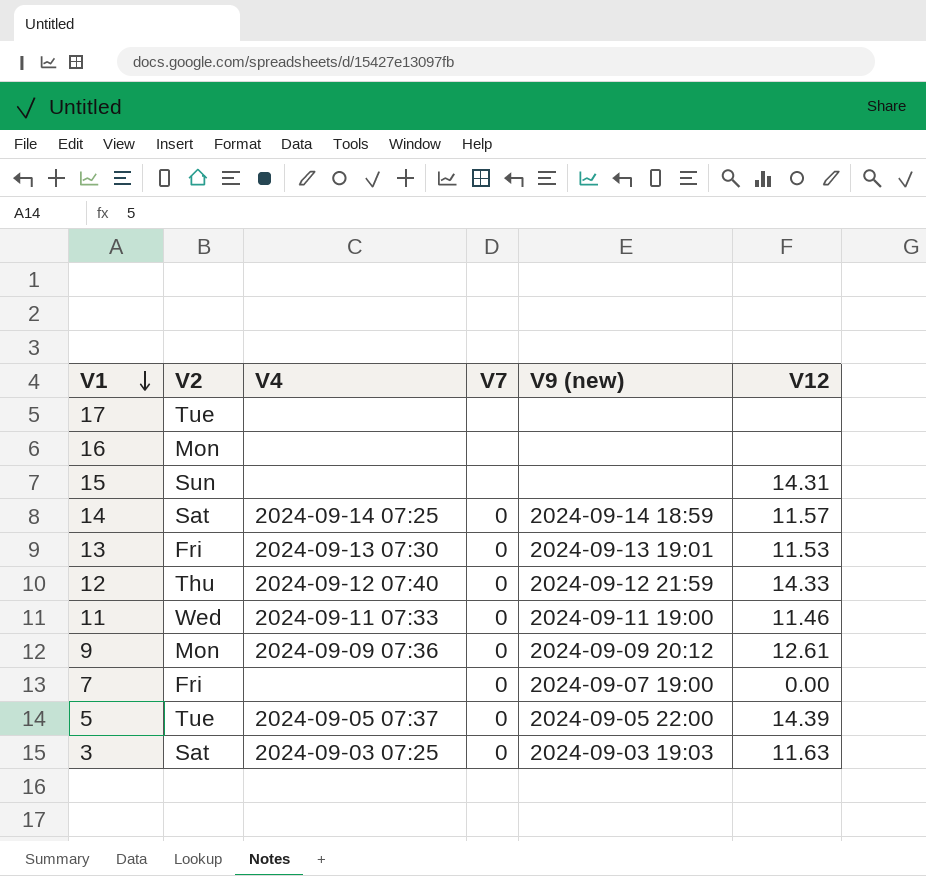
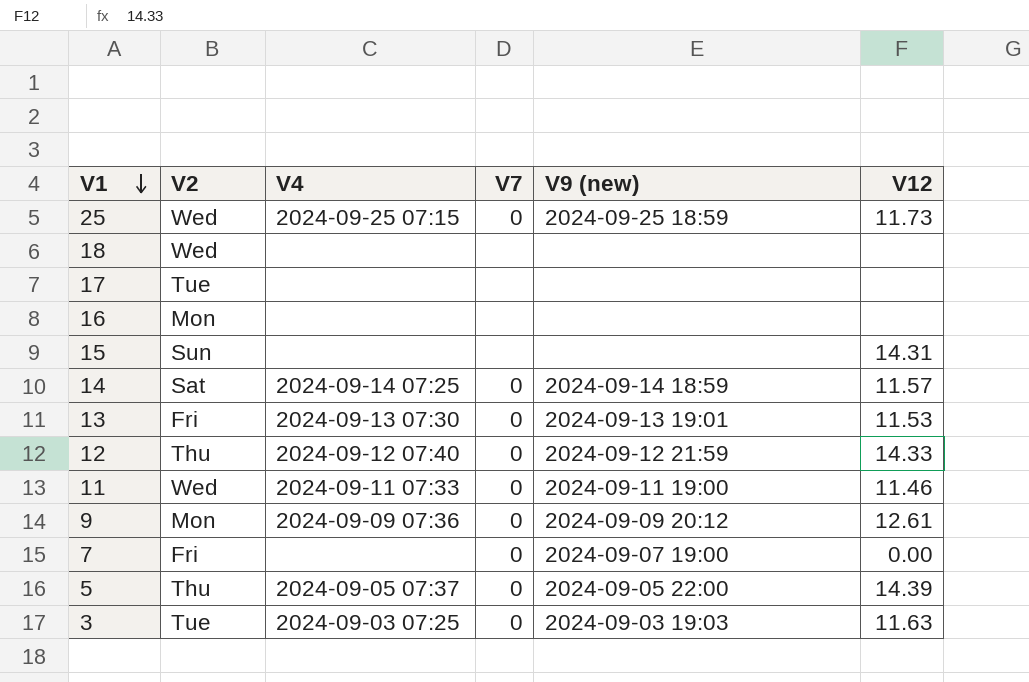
row 25: none -> Wed | 2024-09-25 07:15 | 0 | 2024-09-25 18:59 | 11.73
row 18: none -> Wed | none | none | none | none
5 | V2: Tue -> Thu
3 | V2: Sat -> Tue

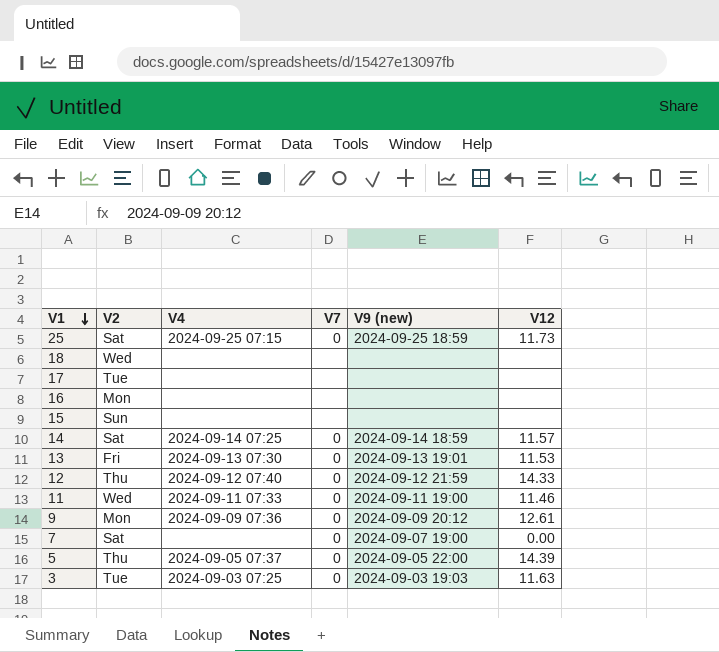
25 | V2: Wed -> Sat
15 | V12: 14.31 -> none
7 | V2: Fri -> Sat

